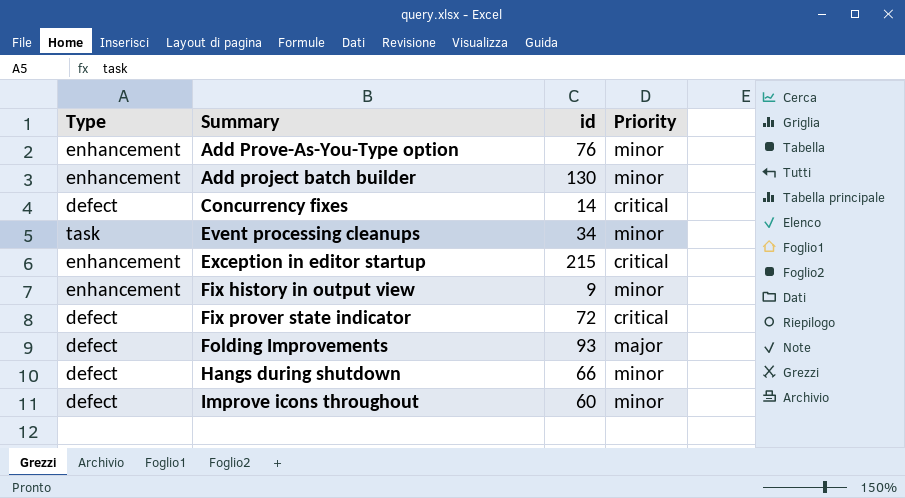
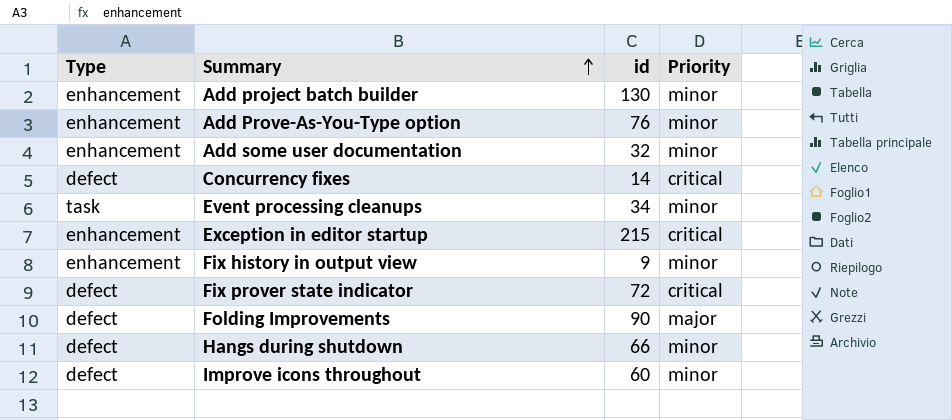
row order: none -> Summary ascending
row Add some user documentation: none -> enhancement | 32 | minor
Folding Improvements | id: 93 -> 90

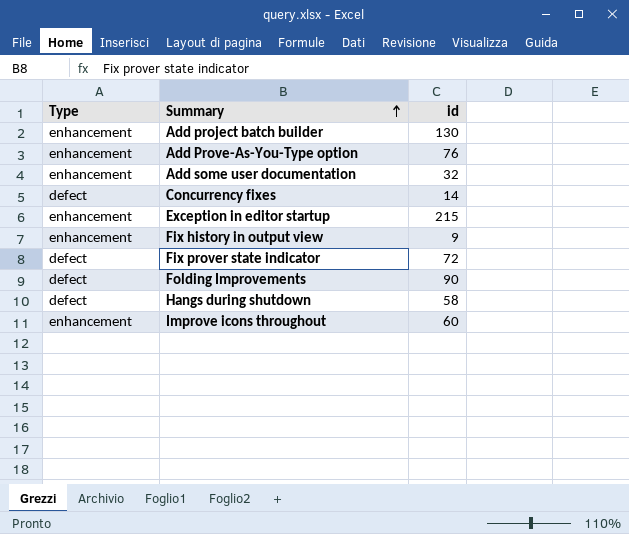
column Priority | position: 4 -> none
row Event processing cleanups: task | 34 | minor -> none
Hangs during shutdown | id: 66 -> 58
Improve icons throughout | Type: defect -> enhancement

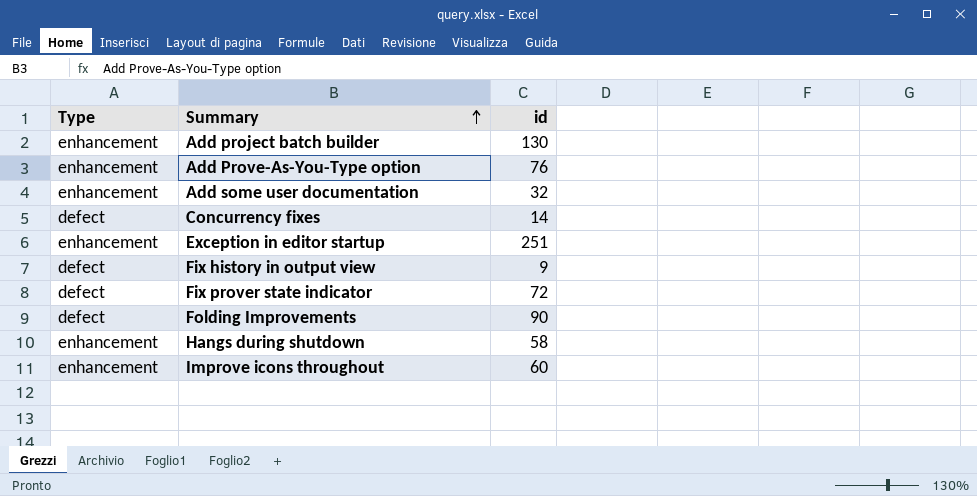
Exception in editor startup | id: 215 -> 251
Fix history in output view | Type: enhancement -> defect
Hangs during shutdown | Type: defect -> enhancement

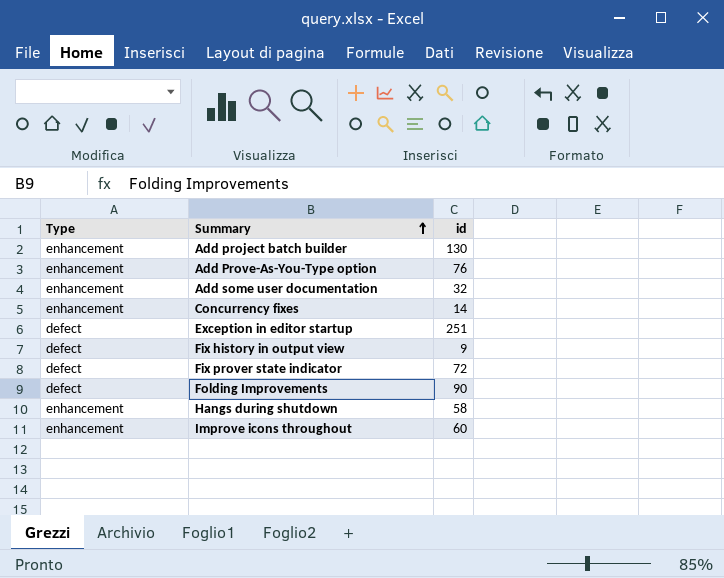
Concurrency fixes | Type: defect -> enhancement
Exception in editor startup | Type: enhancement -> defect

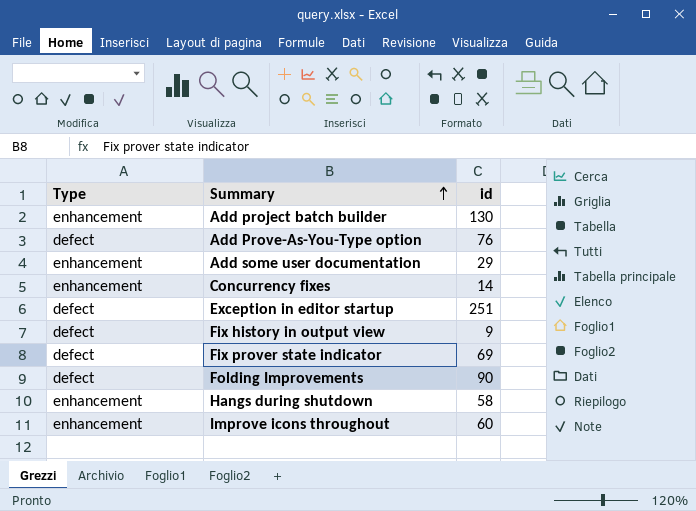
Add Prove-As-You-Type option | Type: enhancement -> defect
Add some user documentation | id: 32 -> 29
Fix prover state indicator | id: 72 -> 69

